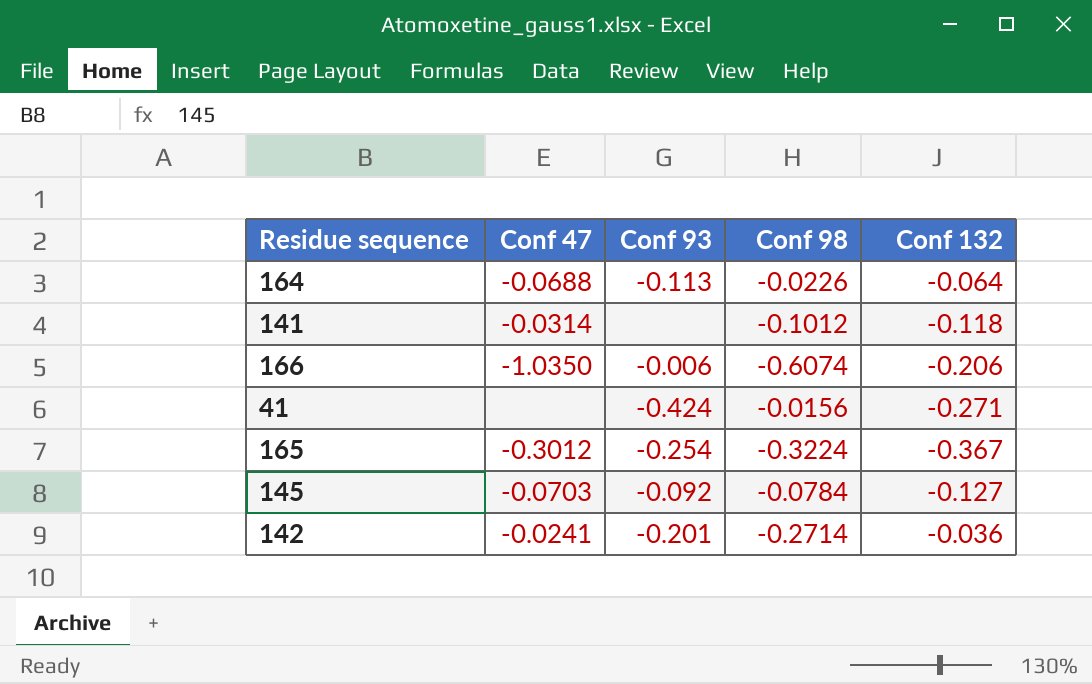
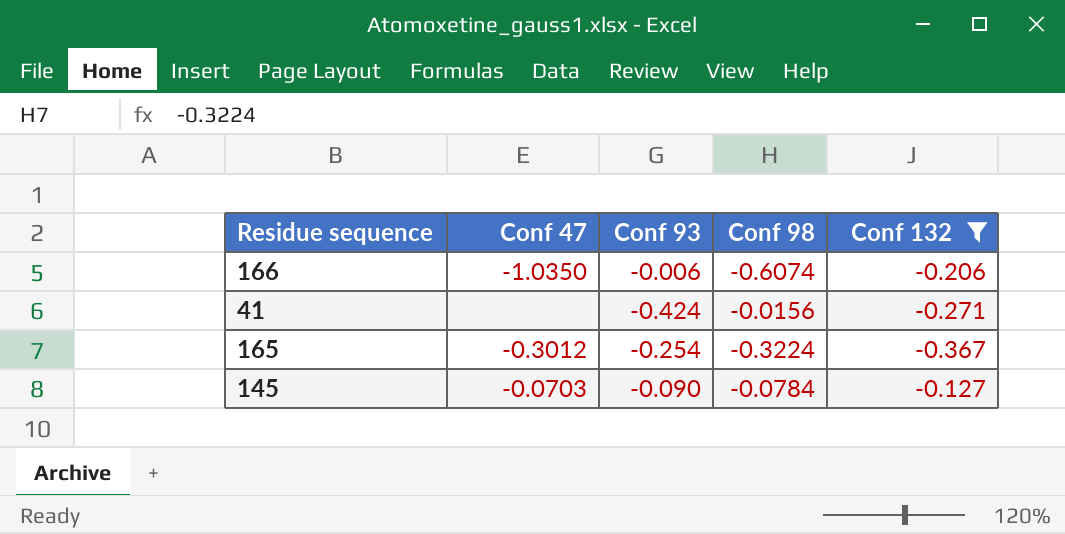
filter: none -> Conf 132 <= -0.127
145 | Conf 93: -0.092 -> -0.090

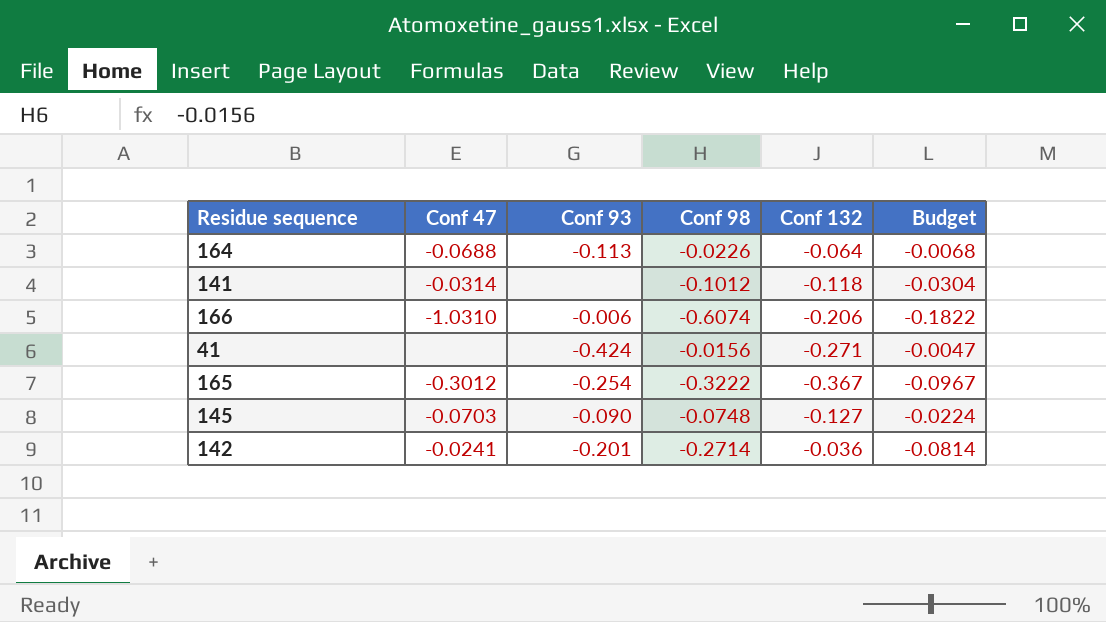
filter: Conf 132 <= -0.127 -> none
column Budget | formula: none -> [Conf 98] * 0.3
166 | Conf 47: -1.0350 -> -1.0310
165 | Conf 98: -0.3224 -> -0.3222
145 | Conf 98: -0.0784 -> -0.0748

